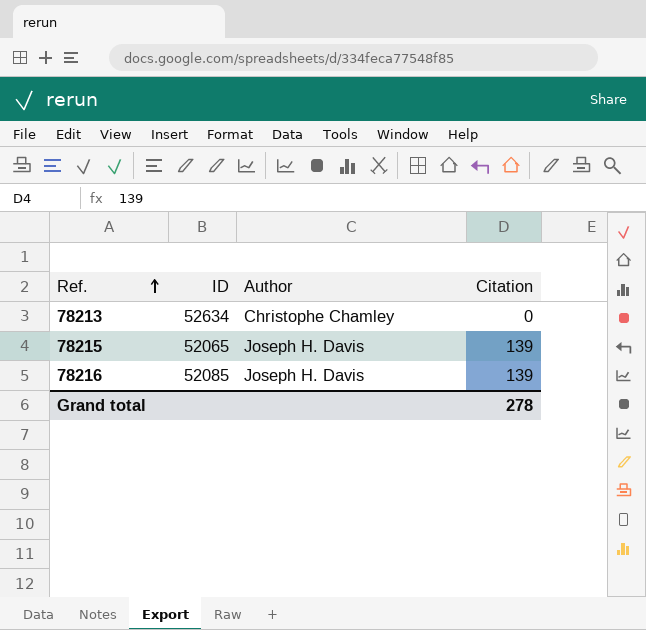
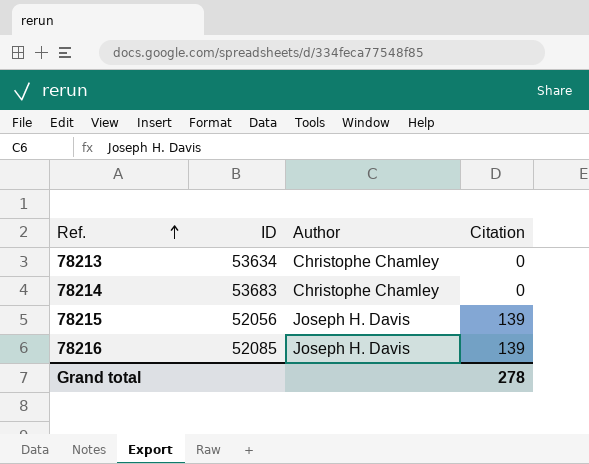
78213 | ID: 52634 -> 53634
row 78214: none -> 53683 | Christophe Chamley | 0
78215 | ID: 52065 -> 52056

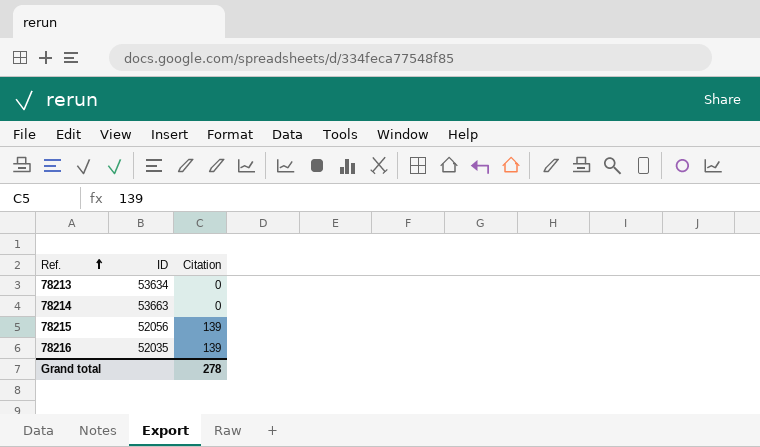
column Author | position: 3 -> none
78214 | ID: 53683 -> 53663
78216 | ID: 52085 -> 52035

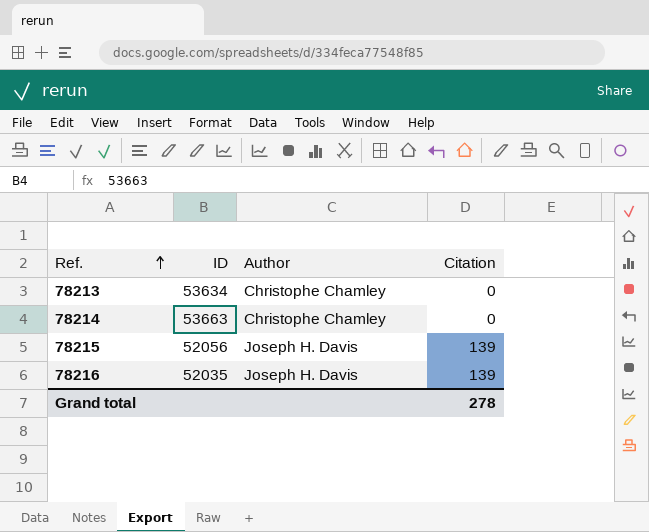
column Author | position: none -> 3

